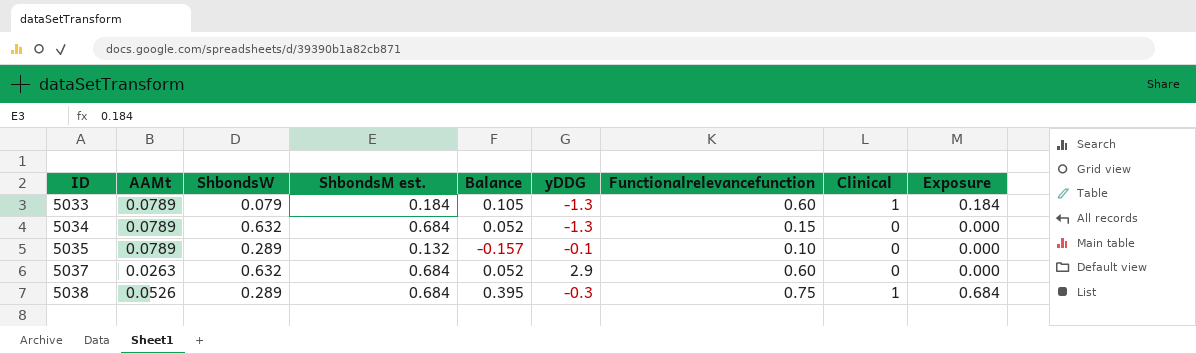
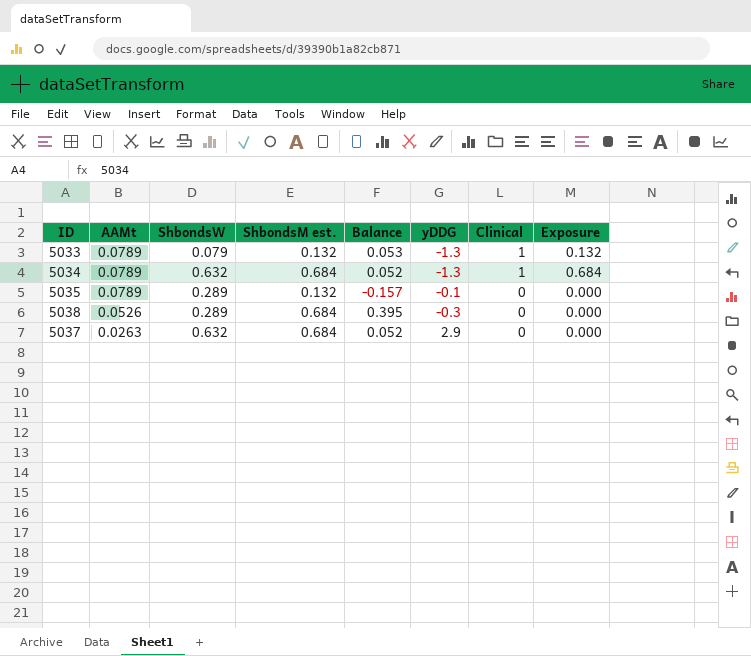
row order: ID ascending -> AAMt descending
column Functionalrelevancefunction | position: 7 -> none
5033 | ShbondsM est.: 0.184 -> 0.132
5033 | Balance: 0.105 -> 0.053
5033 | Exposure: 0.184 -> 0.132
5034 | Clinical: 0 -> 1
5034 | Exposure: 0.000 -> 0.684
5038 | Clinical: 1 -> 0
5038 | Exposure: 0.684 -> 0.000

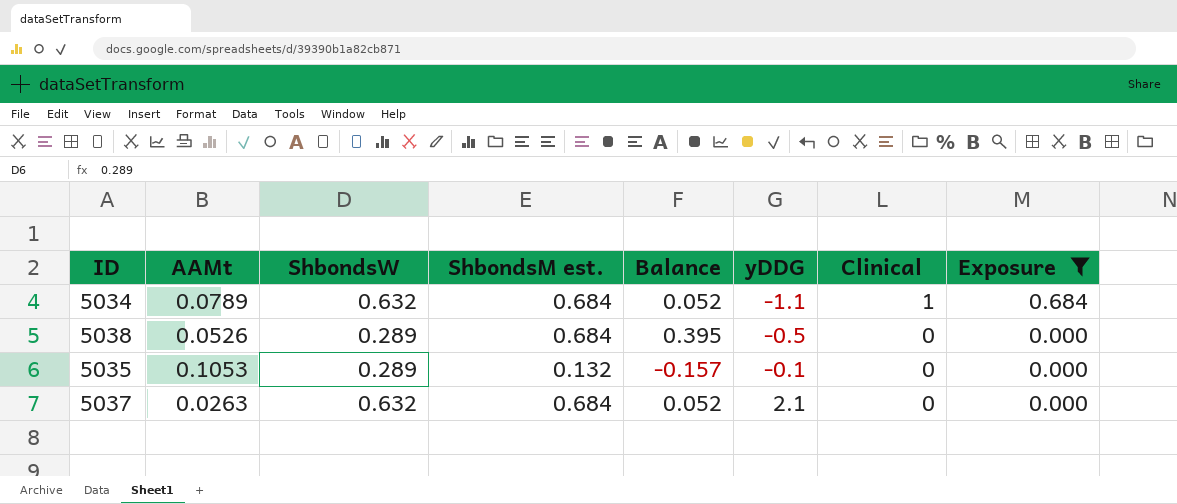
filter: none -> Exposure != 0.132
row order: AAMt descending -> yDDG ascending
5034 | yDDG: -1.3 -> -1.1
5038 | yDDG: -0.3 -> -0.5
5035 | AAMt: 0.0789 -> 0.1053
5037 | yDDG: 2.9 -> 2.1

